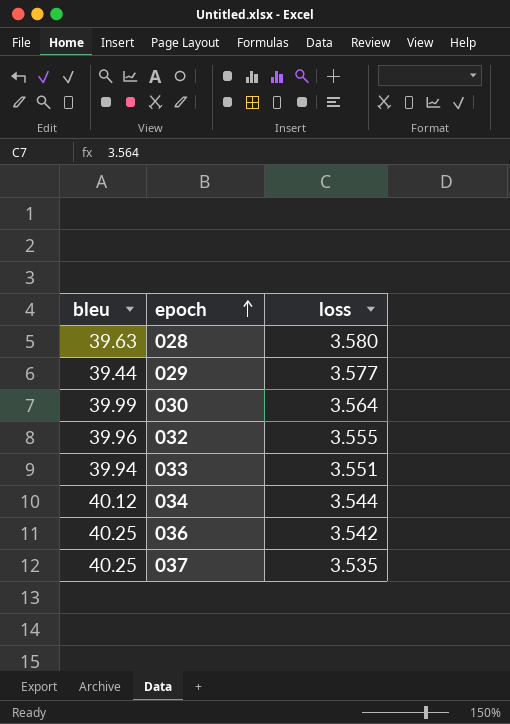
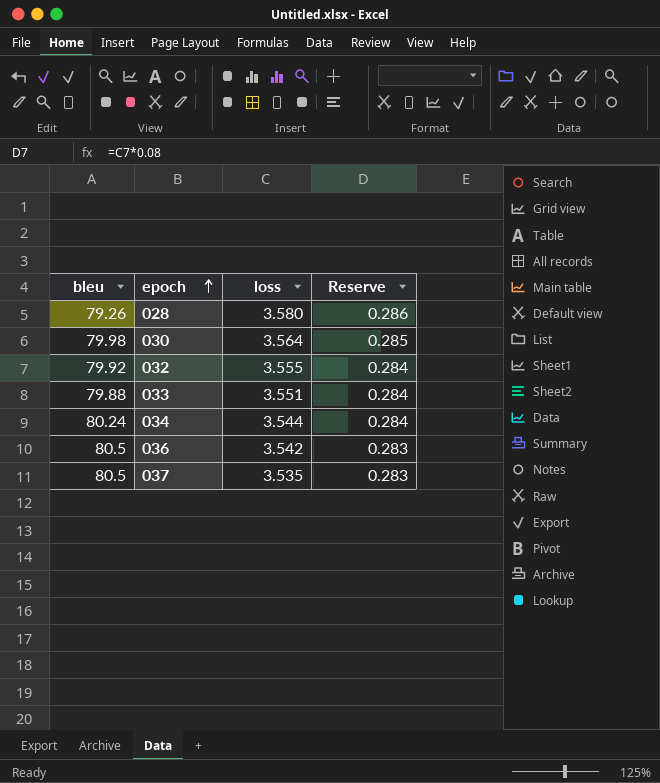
column Reserve | formula: none -> [loss] * 0.08
row 029: 39.44 | 3.577 -> none
028 | bleu: 39.63 -> 79.26
030 | bleu: 39.99 -> 79.98
032 | bleu: 39.96 -> 79.92
033 | bleu: 39.94 -> 79.88
034 | bleu: 40.12 -> 80.24
036 | bleu: 40.25 -> 80.5
037 | bleu: 40.25 -> 80.5

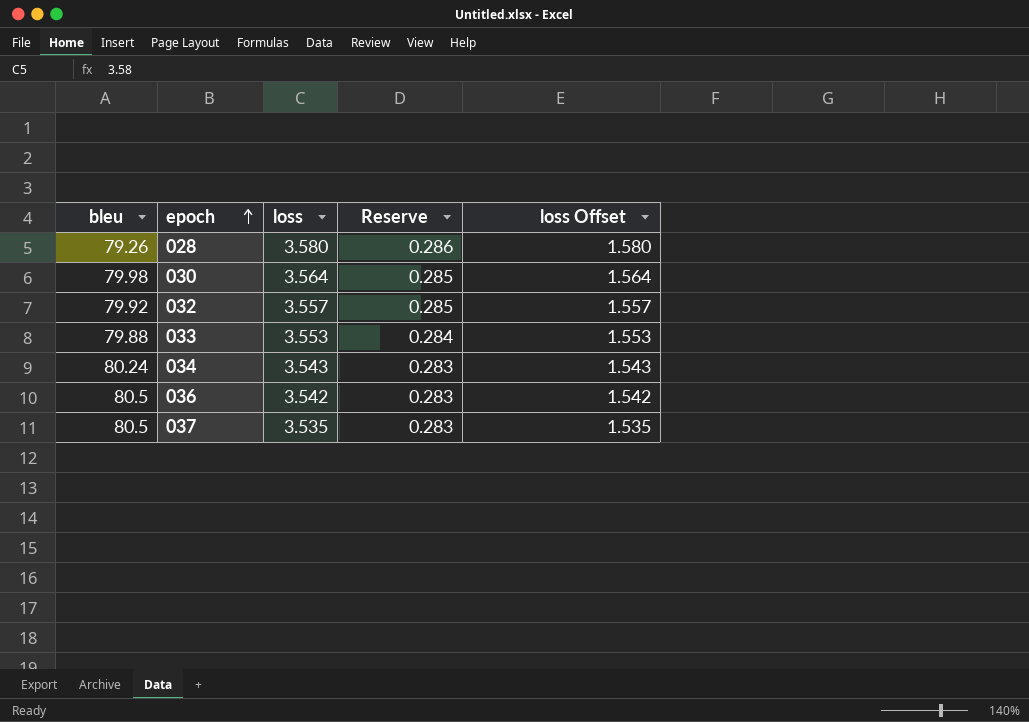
column loss Offset | formula: none -> [loss] - 2
032 | loss: 3.555 -> 3.557
032 | Reserve: 0.284 -> 0.285
033 | loss: 3.551 -> 3.553
034 | loss: 3.544 -> 3.543
034 | Reserve: 0.284 -> 0.283

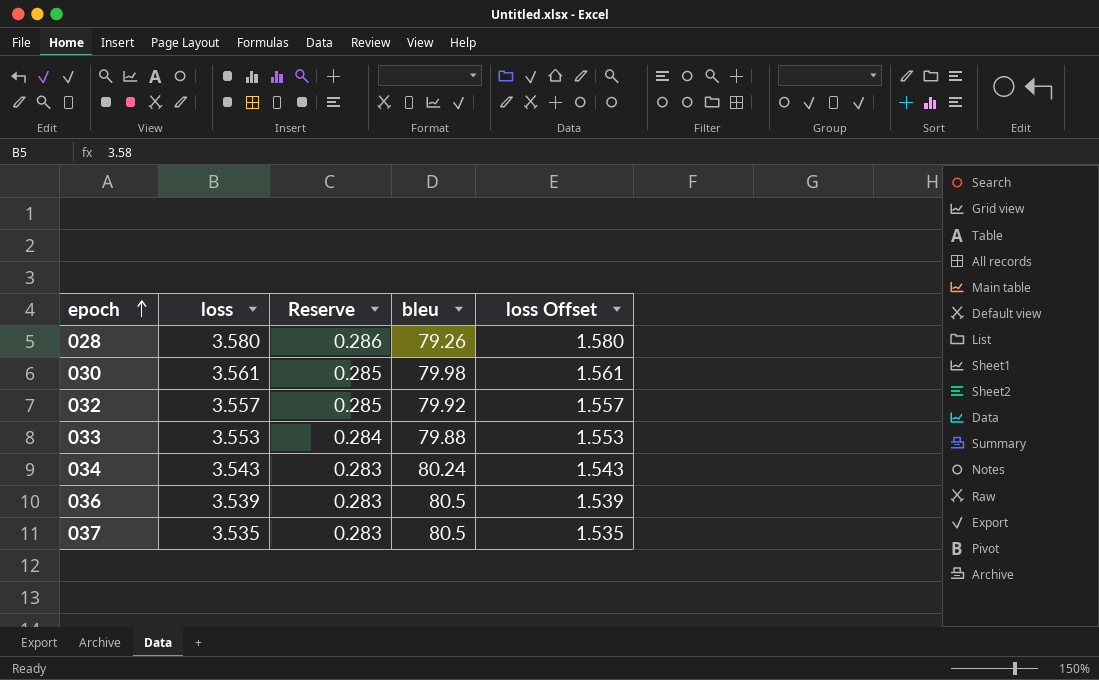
column bleu | position: 1 -> 4
030 | loss: 3.564 -> 3.561
030 | loss Offset: 1.564 -> 1.561
036 | loss: 3.542 -> 3.539
036 | loss Offset: 1.542 -> 1.539

